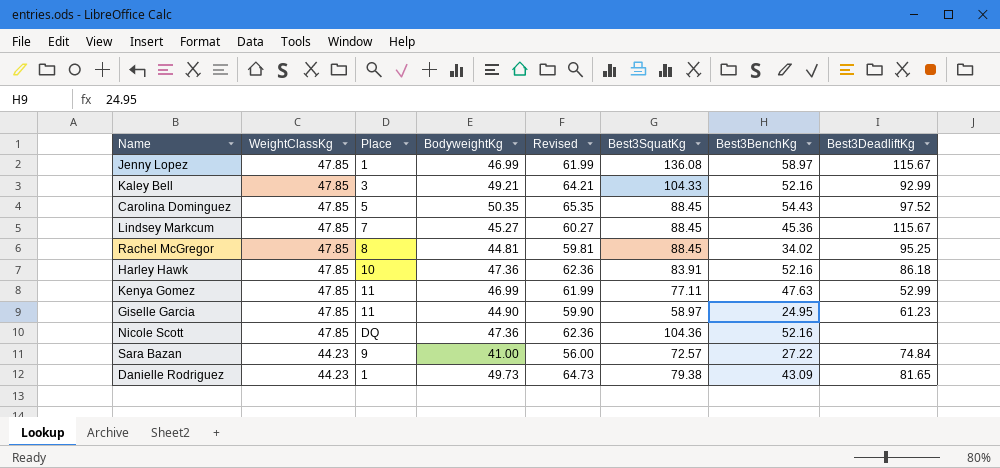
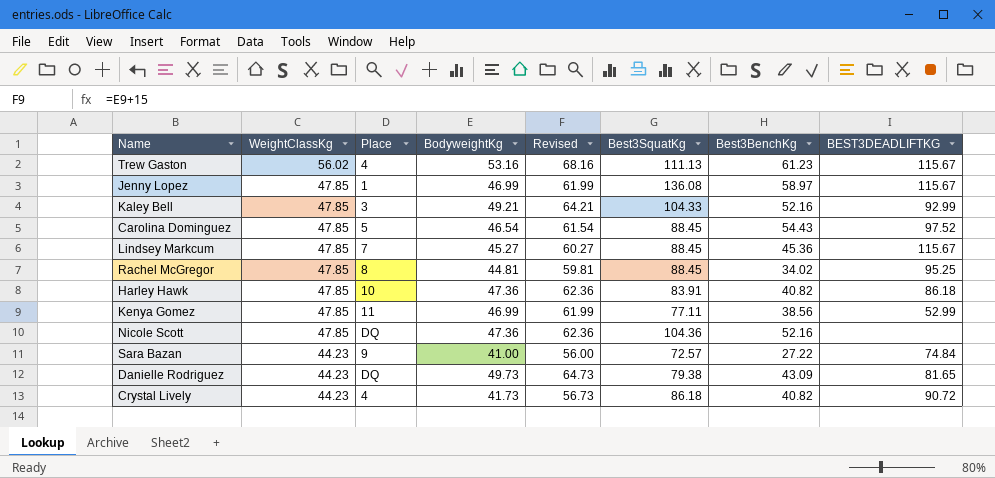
column name: Best3DeadliftKg -> BEST3DEADLIFTKG
row Giselle Garcia: 47.85 | 11 | 44.90 | 59.90 | 58.97 | 24.95 | 61.23 -> none
row Trew Gaston: none -> 56.02 | 4 | 53.16 | 68.16 | 111.13 | 61.23 | 115.67
Carolina Dominguez | BodyweightKg: 50.35 -> 46.54
Carolina Dominguez | Revised: 65.35 -> 61.54
Harley Hawk | Best3BenchKg: 52.16 -> 40.82
Kenya Gomez | Best3BenchKg: 47.63 -> 38.56
Danielle Rodriguez | Place: 1 -> DQ
row Crystal Lively: none -> 44.23 | 4 | 41.73 | 56.73 | 86.18 | 40.82 | 90.72

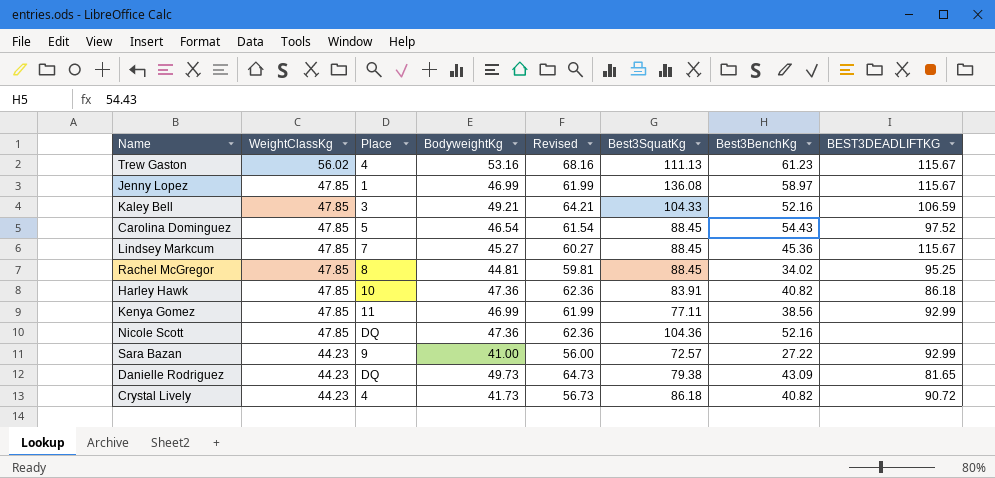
Kaley Bell | BEST3DEADLIFTKG: 92.99 -> 106.59
Kenya Gomez | BEST3DEADLIFTKG: 52.99 -> 92.99
Sara Bazan | BEST3DEADLIFTKG: 74.84 -> 92.99

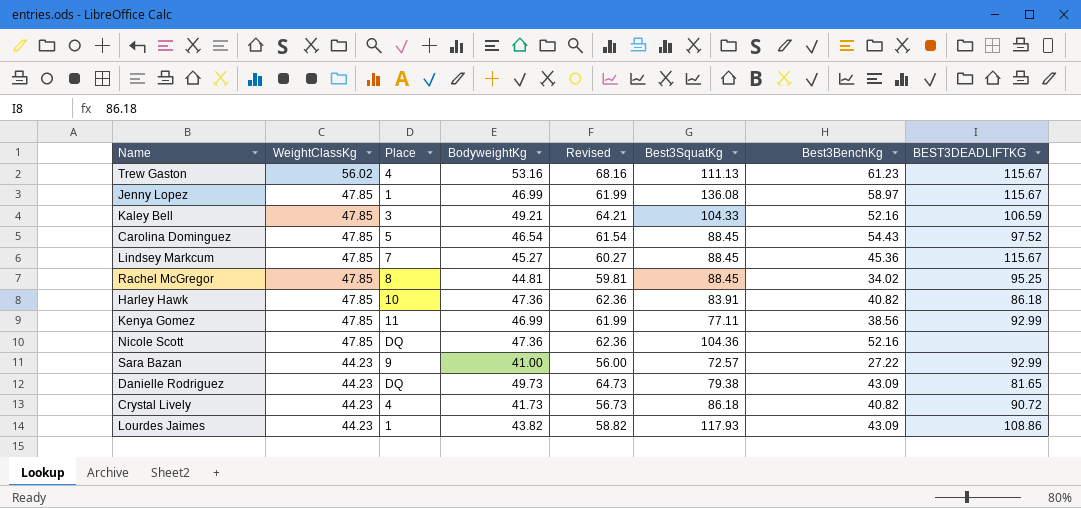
row Lourdes Jaimes: none -> 44.23 | 1 | 43.82 | 58.82 | 117.93 | 43.09 | 108.86

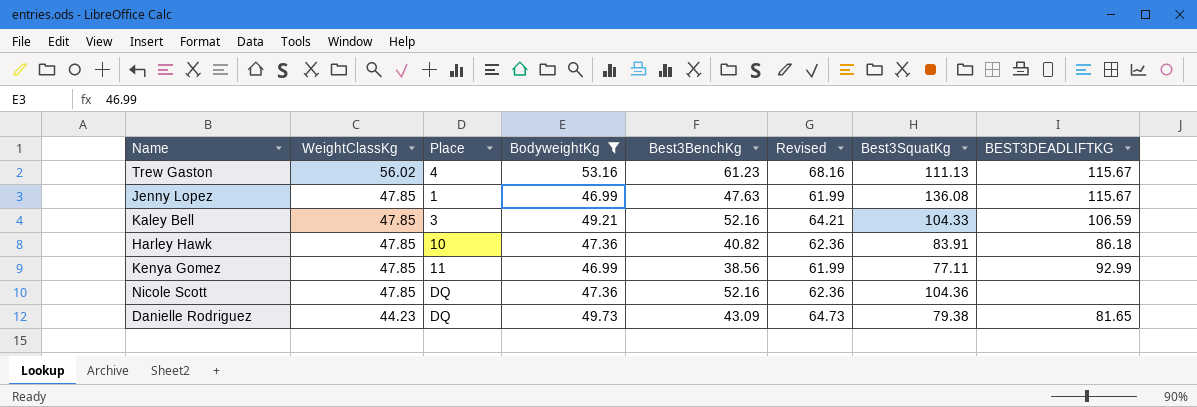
filter: none -> BodyweightKg >= 46.99
column Best3BenchKg | position: 7 -> 5
Jenny Lopez | Best3BenchKg: 58.97 -> 47.63

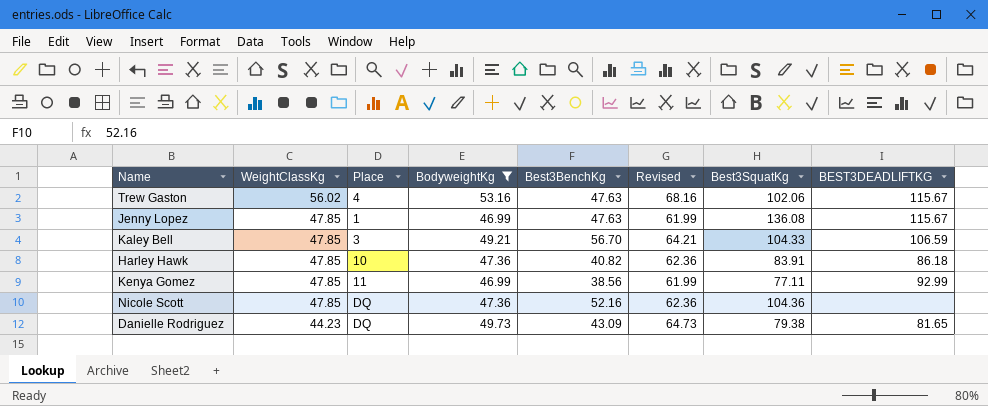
Trew Gaston | Best3BenchKg: 61.23 -> 47.63
Trew Gaston | Best3SquatKg: 111.13 -> 102.06
Kaley Bell | Best3BenchKg: 52.16 -> 56.70

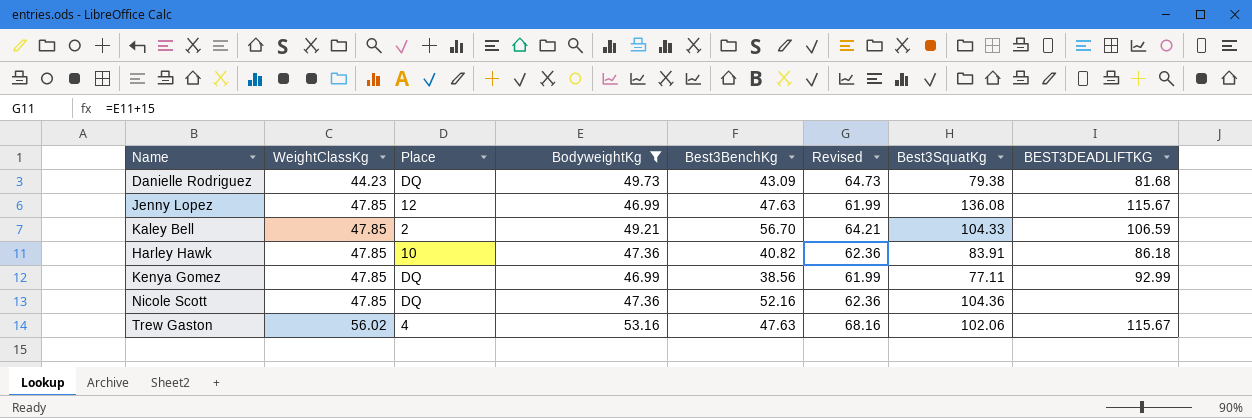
row order: WeightClassKg descending -> WeightClassKg ascending
Danielle Rodriguez | BEST3DEADLIFTKG: 81.65 -> 81.68
Jenny Lopez | Place: 1 -> 12
Kaley Bell | Place: 3 -> 2
Kenya Gomez | Place: 11 -> DQ

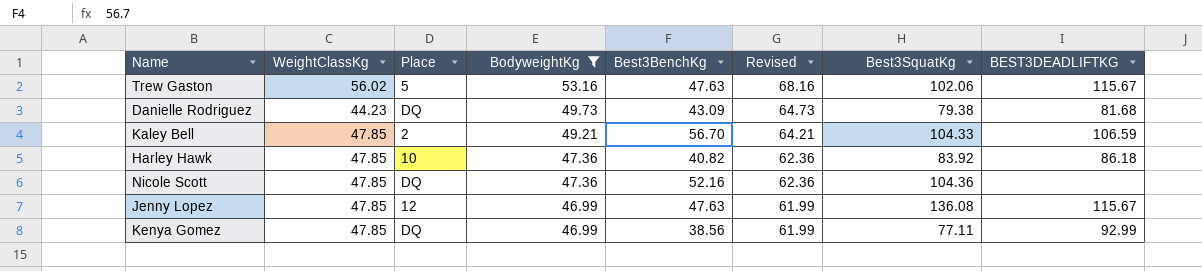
row order: WeightClassKg ascending -> BodyweightKg descending
Trew Gaston | Place: 4 -> 5
Harley Hawk | Best3SquatKg: 83.91 -> 83.92

